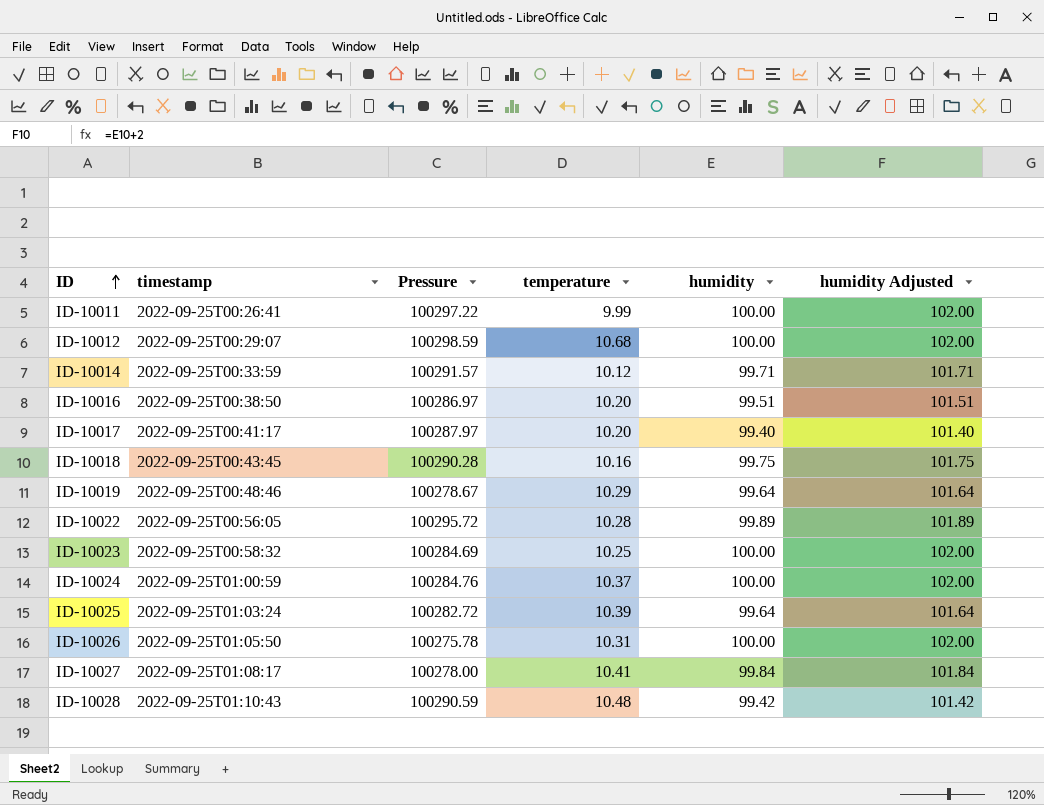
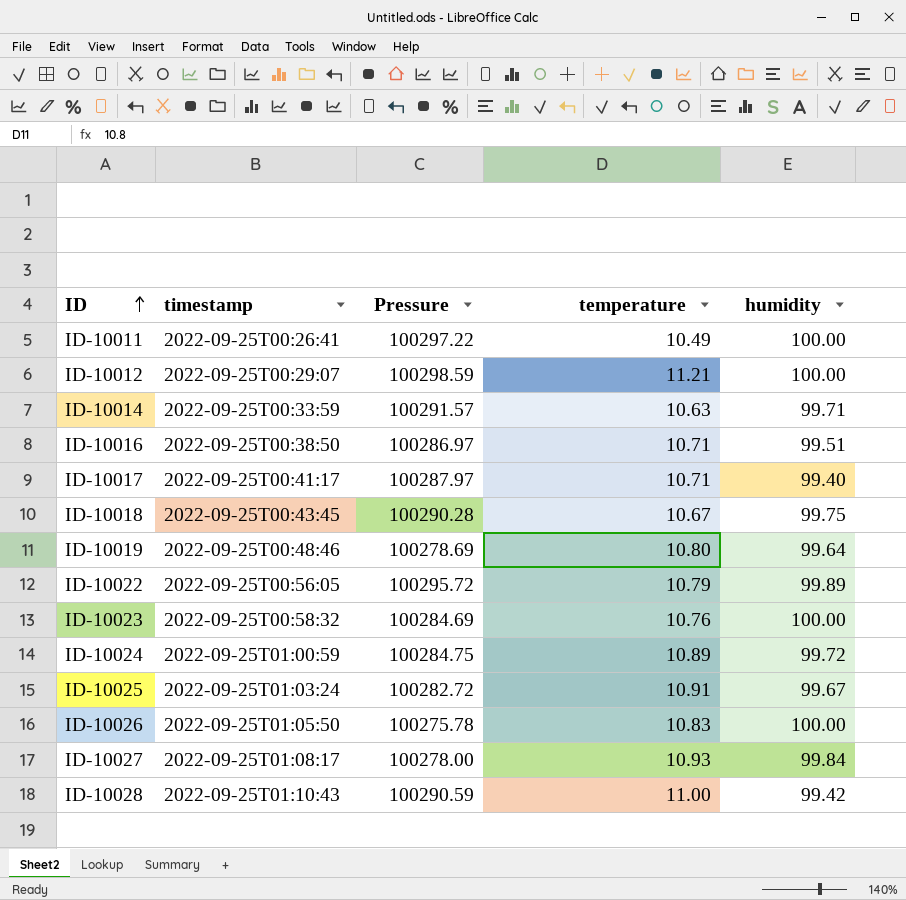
column humidity Adjusted | formula: [humidity] + 2 -> none
ID-10011 | temperature: 9.99 -> 10.49
ID-10012 | temperature: 10.68 -> 11.21
ID-10014 | temperature: 10.12 -> 10.63
ID-10016 | temperature: 10.20 -> 10.71
ID-10017 | temperature: 10.20 -> 10.71
ID-10018 | temperature: 10.16 -> 10.67
ID-10019 | Pressure: 100278.67 -> 100278.69
ID-10019 | temperature: 10.29 -> 10.80
ID-10022 | temperature: 10.28 -> 10.79
ID-10023 | temperature: 10.25 -> 10.76
ID-10024 | Pressure: 100284.76 -> 100284.75
ID-10024 | temperature: 10.37 -> 10.89
ID-10024 | humidity: 100.00 -> 99.72
ID-10025 | temperature: 10.39 -> 10.91
ID-10025 | humidity: 99.64 -> 99.67
ID-10026 | temperature: 10.31 -> 10.83
ID-10027 | temperature: 10.41 -> 10.93
ID-10028 | temperature: 10.48 -> 11.00

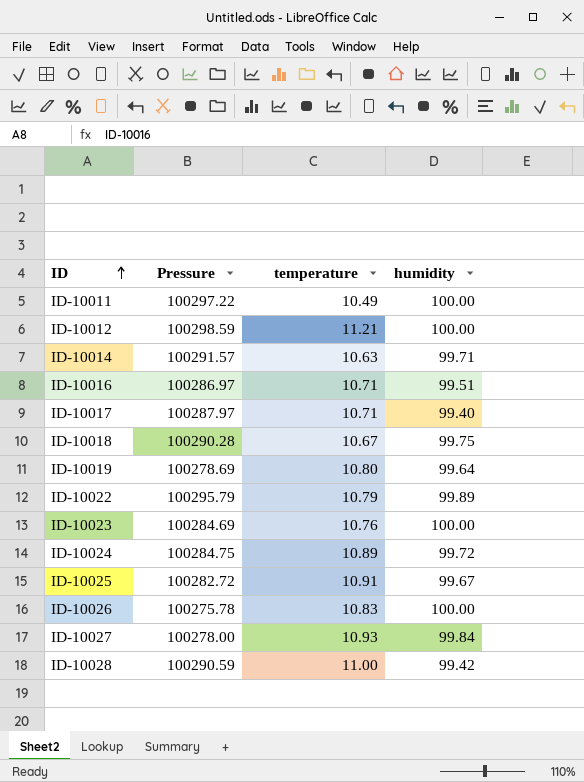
column timestamp | position: 2 -> none
ID-10022 | Pressure: 100295.72 -> 100295.79

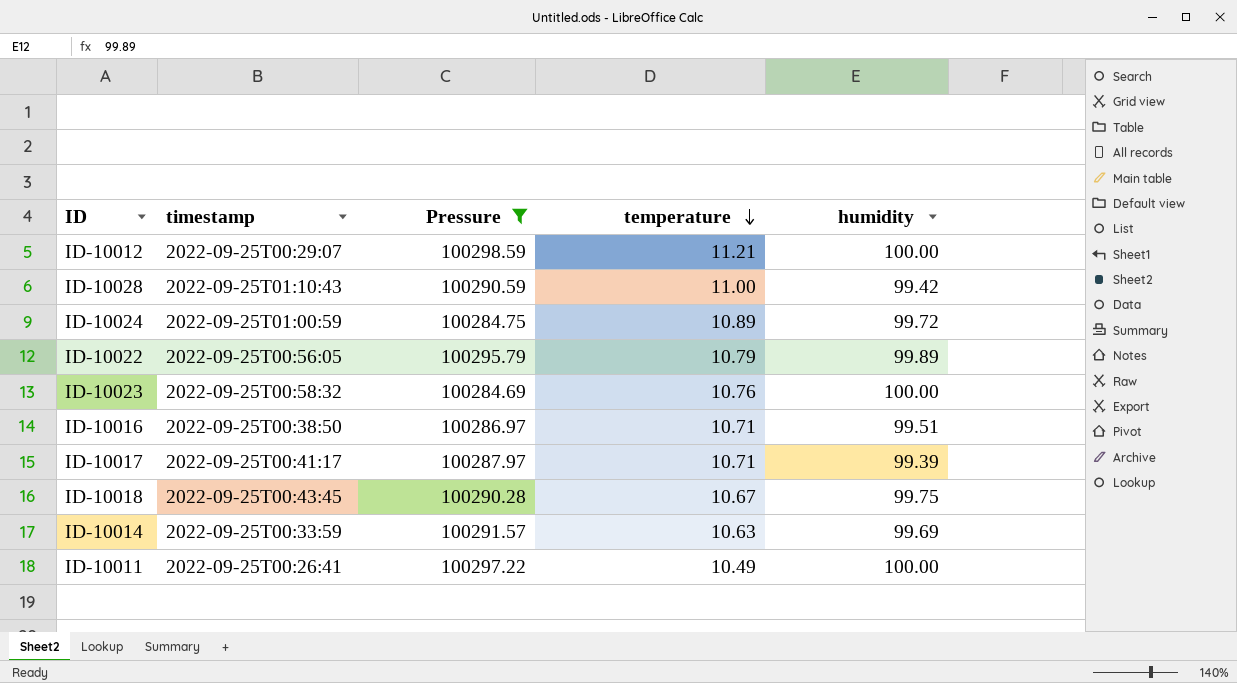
filter: none -> Pressure >= 100284.69
row order: ID ascending -> temperature descending
column timestamp | position: none -> 2
ID-10017 | humidity: 99.40 -> 99.39
ID-10014 | humidity: 99.71 -> 99.69

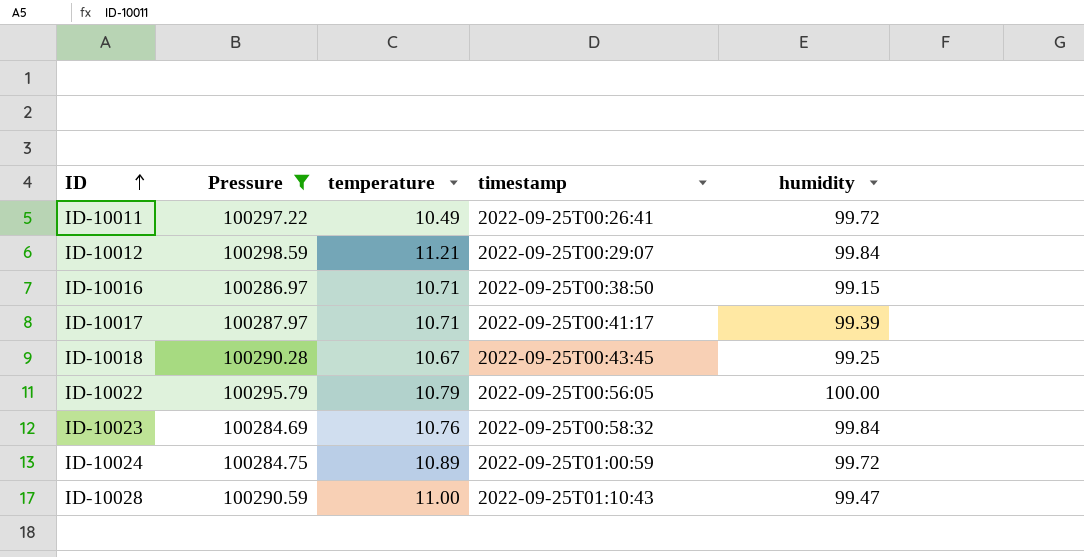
row order: temperature descending -> ID ascending
column timestamp | position: 2 -> 4
row ID-10014: 2022-09-25T00:33:59 | 100291.57 | 10.63 | 99.69 -> none
ID-10011 | humidity: 100.00 -> 99.72
ID-10012 | humidity: 100.00 -> 99.84
ID-10016 | humidity: 99.51 -> 99.15
ID-10018 | humidity: 99.75 -> 99.25
ID-10022 | humidity: 99.89 -> 100.00
ID-10023 | humidity: 100.00 -> 99.84
ID-10028 | humidity: 99.42 -> 99.47

